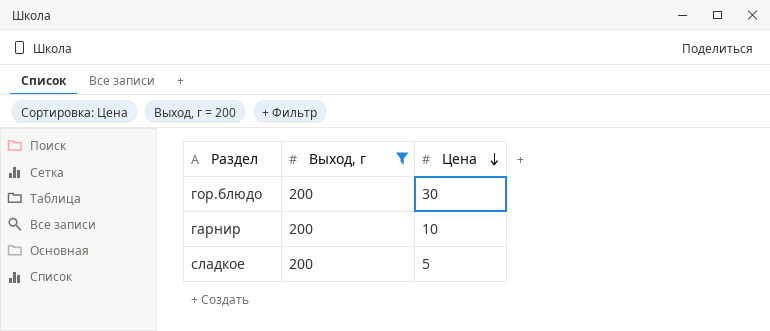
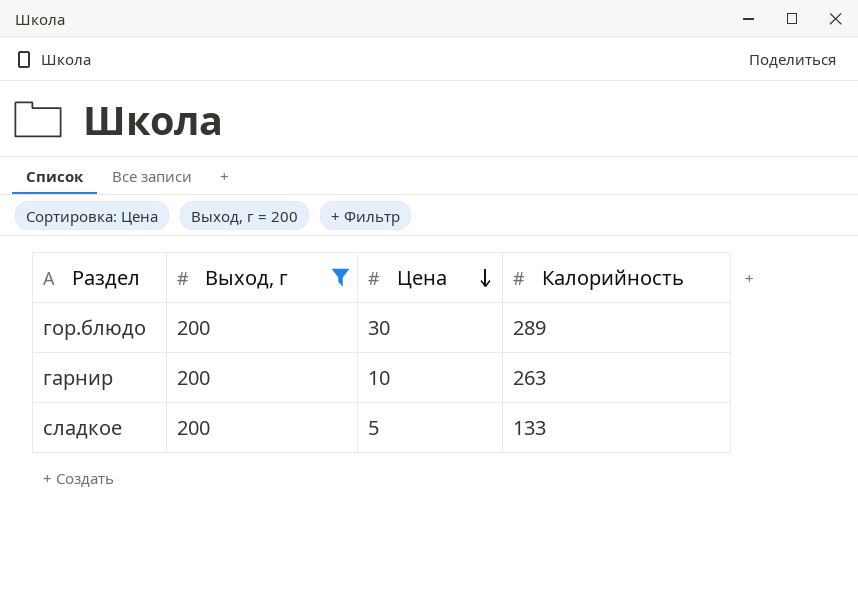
column Калорийность | position: none -> 4

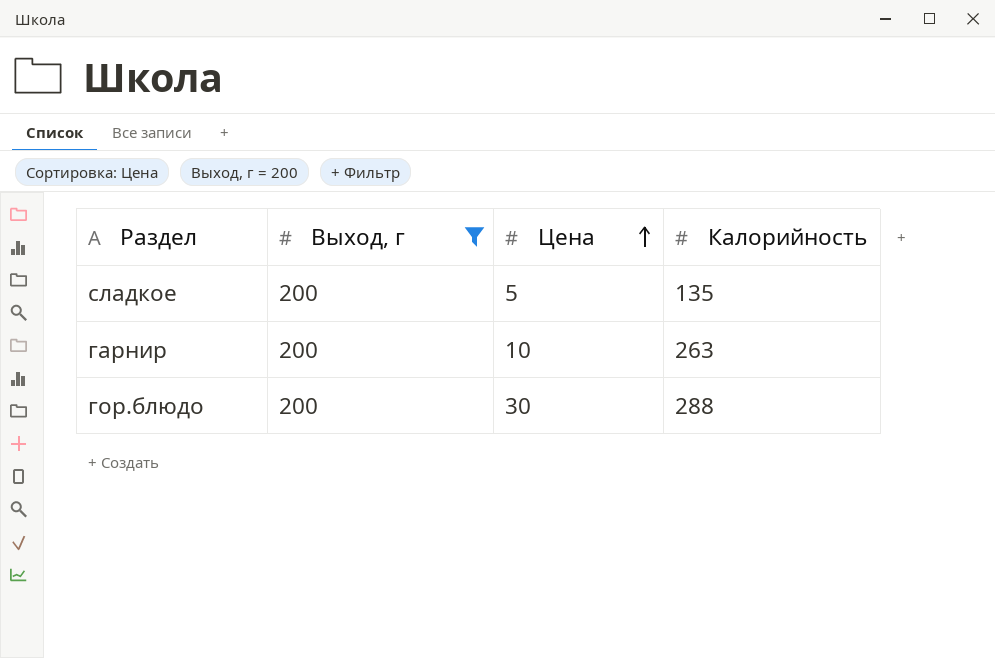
row order: Цена descending -> Цена ascending
сладкое | Калорийность: 133 -> 135
гор.блюдо | Калорийность: 289 -> 288

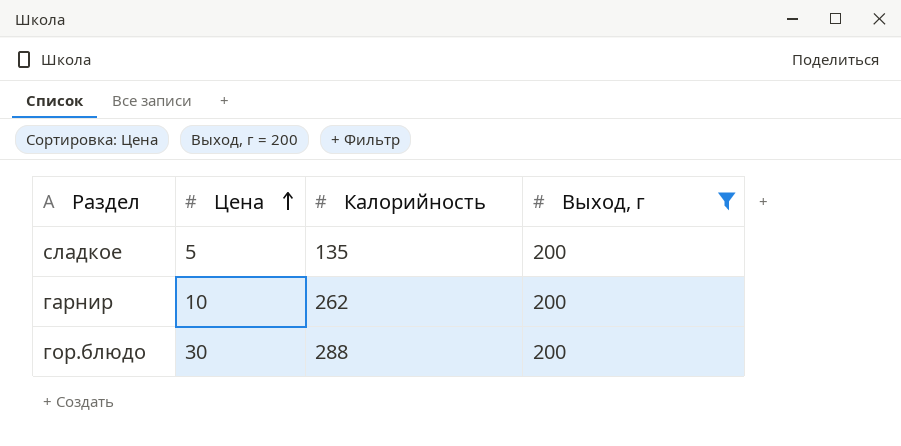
column Выход, г | position: 2 -> 4
гарнир | Калорийность: 263 -> 262

